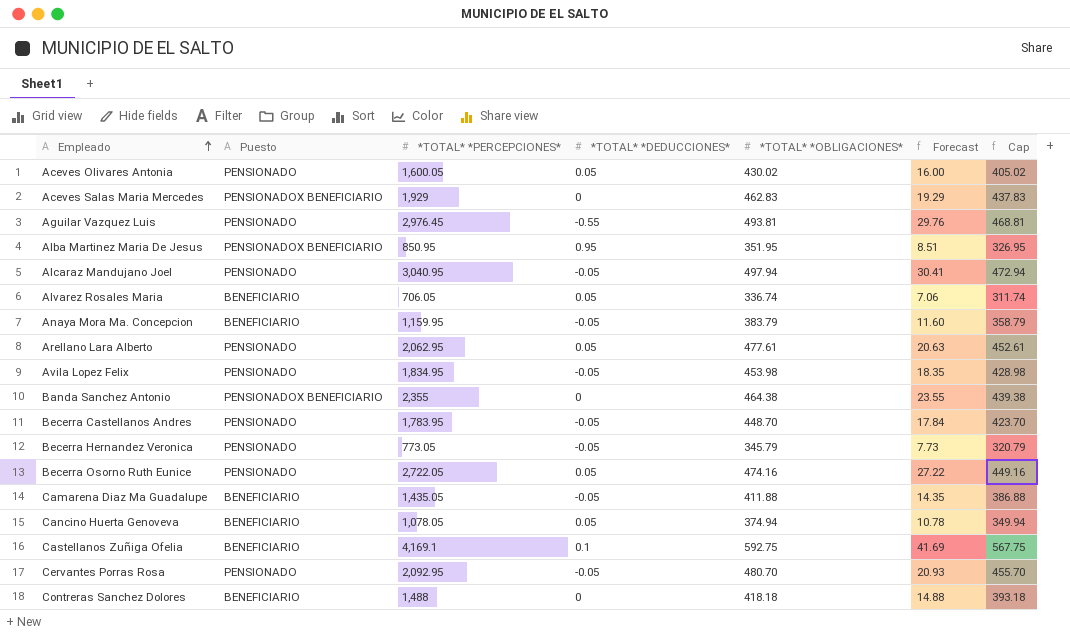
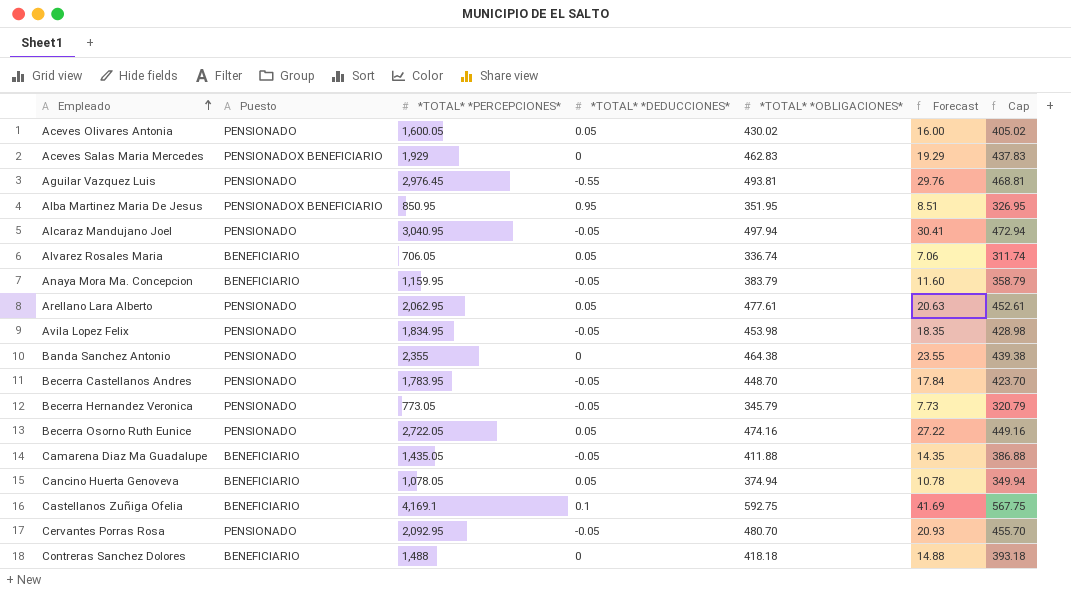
Banda Sanchez Antonio | Puesto: PENSIONADOX BENEFICIARIO -> PENSIONADO

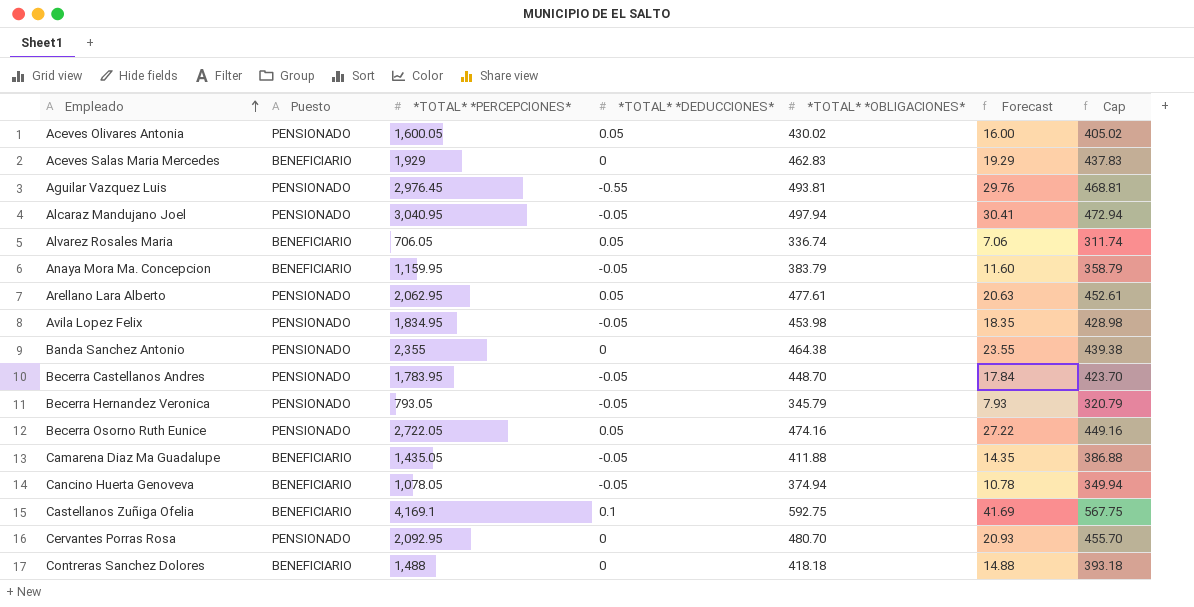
row Alba Martinez Maria De Jesus: PENSIONADOX BENEFICIARIO | 850.95 | 0.95 | 351.95 | 8.51 | 326.95 -> none
Aceves Salas Maria Mercedes | Puesto: PENSIONADOX BENEFICIARIO -> BENEFICIARIO
Becerra Hernandez Veronica | *TOTAL* *PERCEPCIONES*: 773.05 -> 793.05
Becerra Hernandez Veronica | Forecast: 7.73 -> 7.93
Cancino Huerta Genoveva | *TOTAL* *DEDUCCIONES*: 0.05 -> -0.05
Cervantes Porras Rosa | *TOTAL* *DEDUCCIONES*: -0.05 -> 0

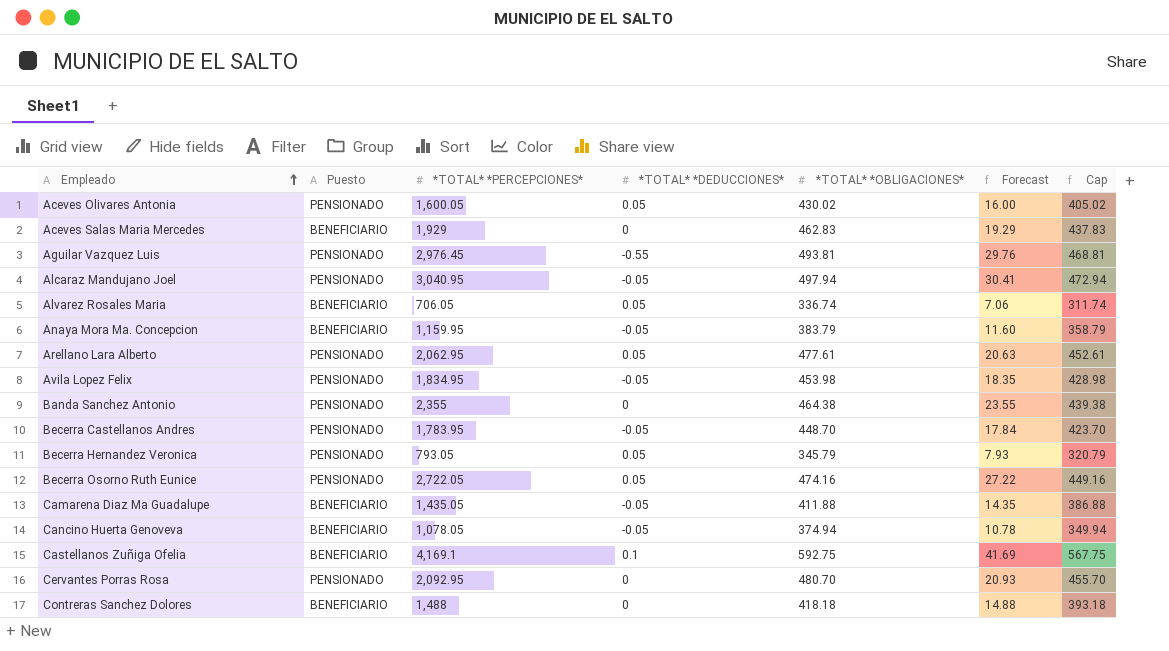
Becerra Hernandez Veronica | *TOTAL* *DEDUCCIONES*: -0.05 -> 0.05

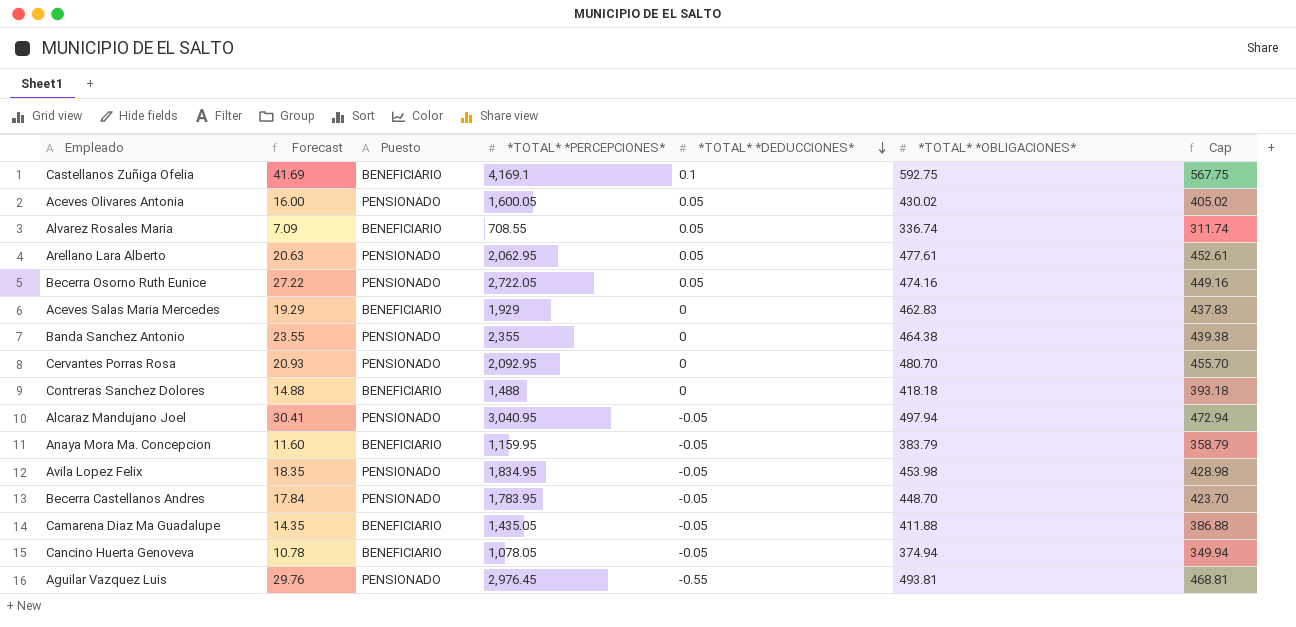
row order: Empleado ascending -> *TOTAL* *DEDUCCIONES* descending
column Forecast | position: 6 -> 2
row Becerra Hernandez Veronica: PENSIONADO | 793.05 | 0.05 | 345.79 | 7.93 | 320.79 -> none
Alvarez Rosales Maria | Forecast: 7.06 -> 7.09
Alvarez Rosales Maria | *TOTAL* *PERCEPCIONES*: 706.05 -> 708.55

